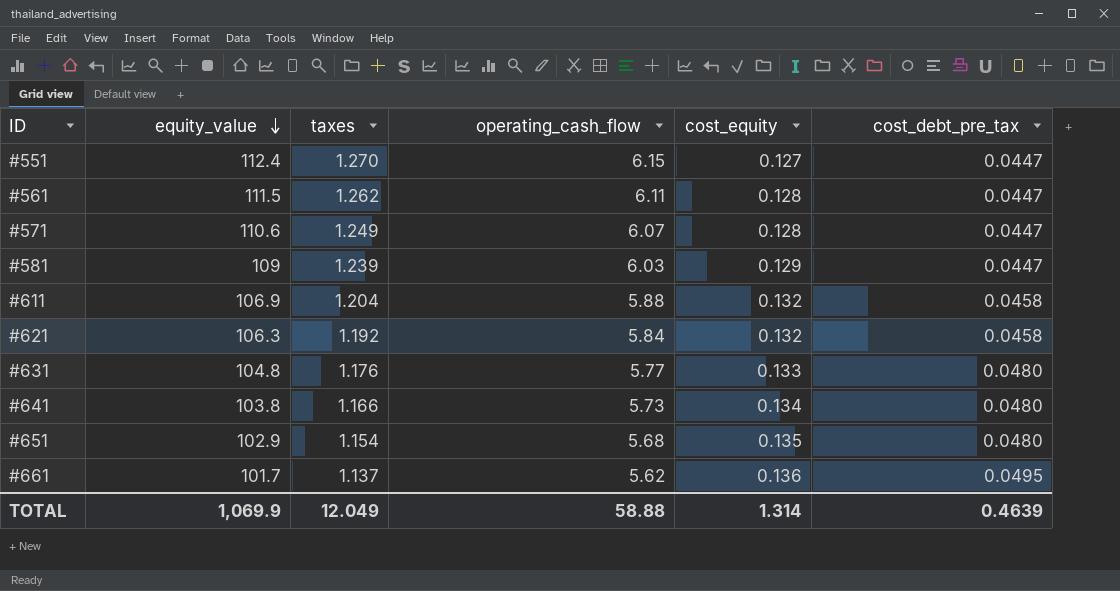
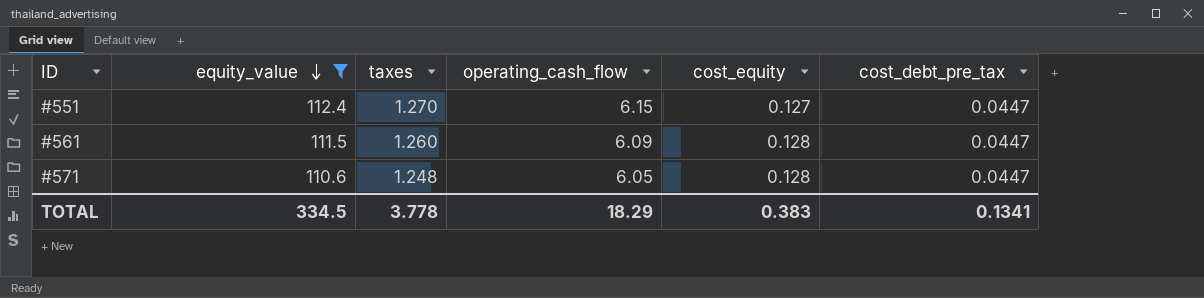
filter: none -> equity_value >= 110.6
#561 | taxes: 1.262 -> 1.260
#561 | operating_cash_flow: 6.11 -> 6.09
#571 | taxes: 1.249 -> 1.248
#571 | operating_cash_flow: 6.07 -> 6.05
TOTAL | equity_value: 1,069.9 -> 334.5
TOTAL | taxes: 12.049 -> 3.778
TOTAL | operating_cash_flow: 58.88 -> 18.29
TOTAL | cost_equity: 1.314 -> 0.383
TOTAL | cost_debt_pre_tax: 0.4639 -> 0.1341

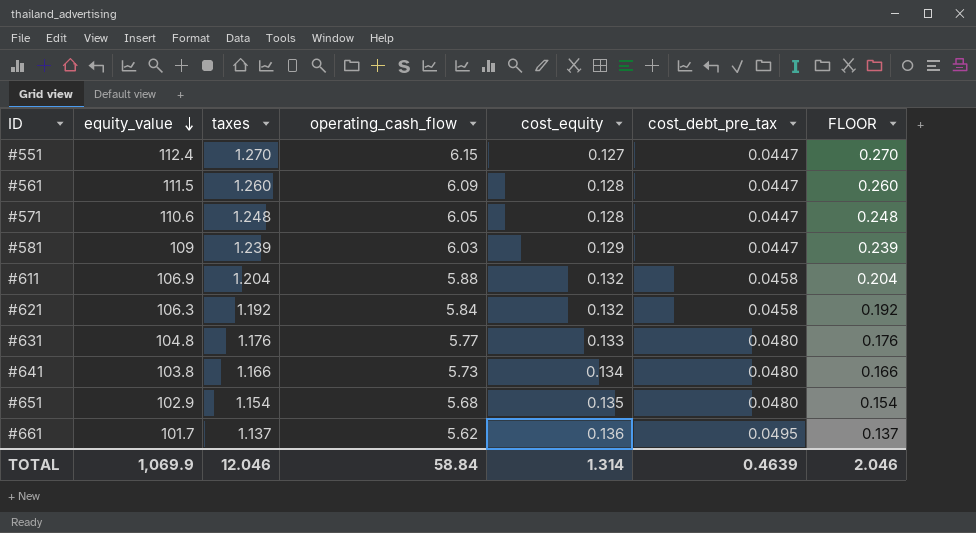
filter: equity_value >= 110.6 -> none
column FLOOR | formula: none -> [taxes] - 1
TOTAL | equity_value: 334.5 -> 1,069.9
TOTAL | taxes: 3.778 -> 12.046
TOTAL | operating_cash_flow: 18.29 -> 58.84
TOTAL | cost_equity: 0.383 -> 1.314
TOTAL | cost_debt_pre_tax: 0.1341 -> 0.4639

